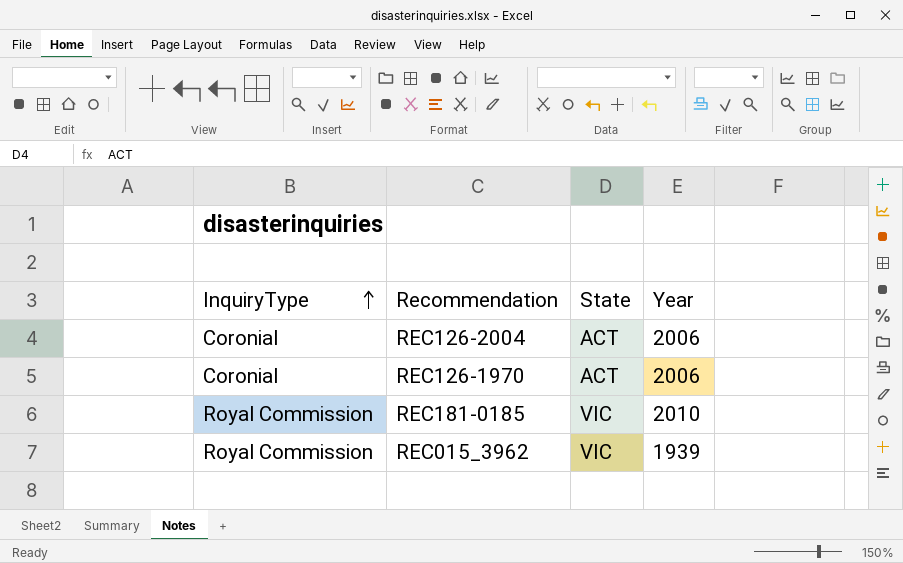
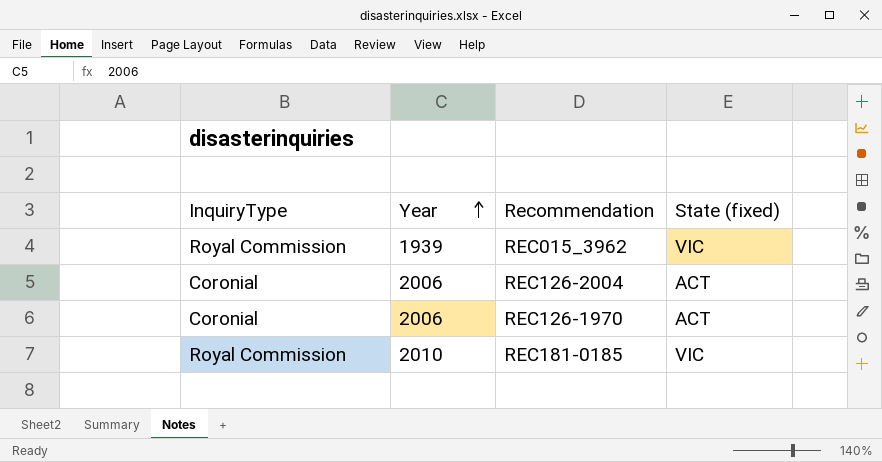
row order: InquiryType ascending -> Year ascending
column Year | position: 4 -> 2
column name: State -> State (fixed)

